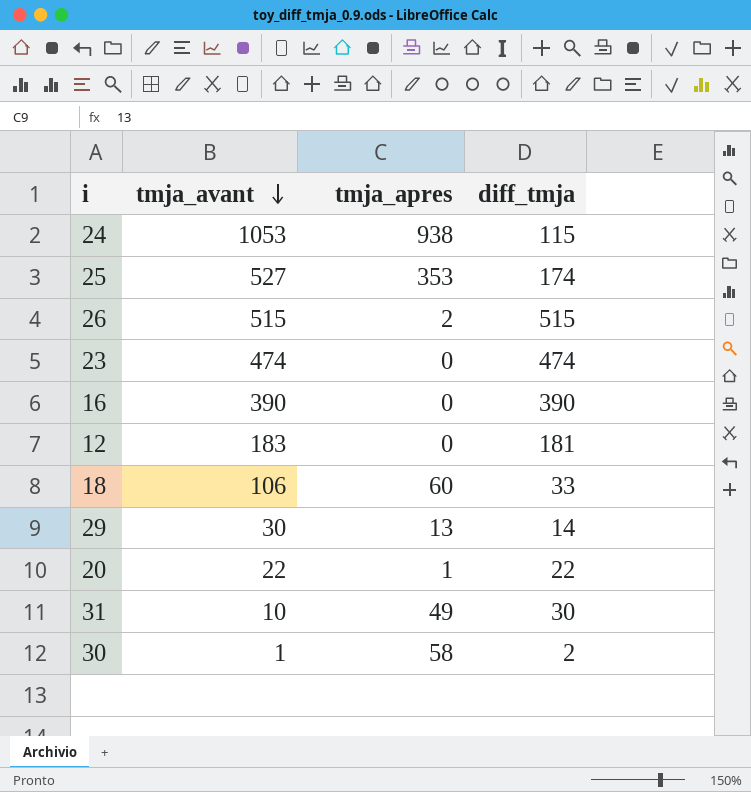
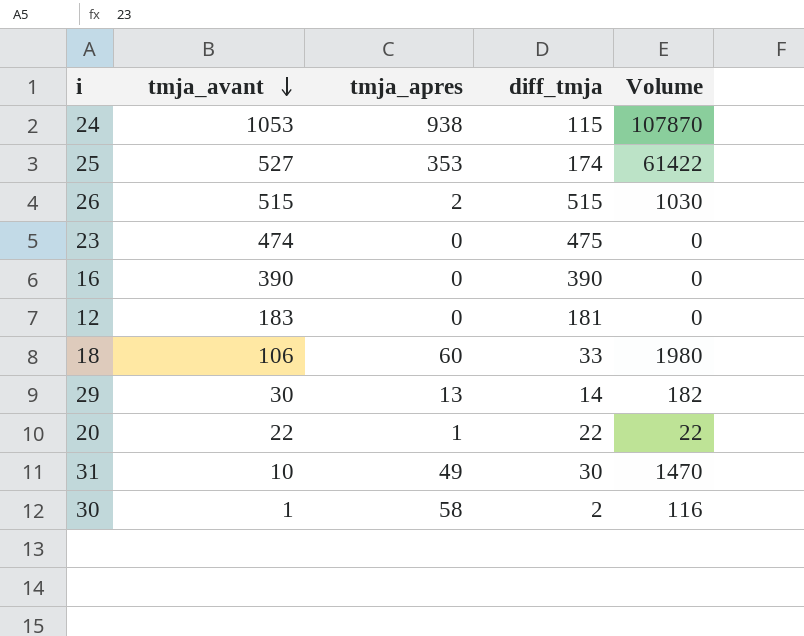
column Volume | formula: none -> [tmja_apres] * [diff_tmja]
23 | diff_tmja: 474 -> 475

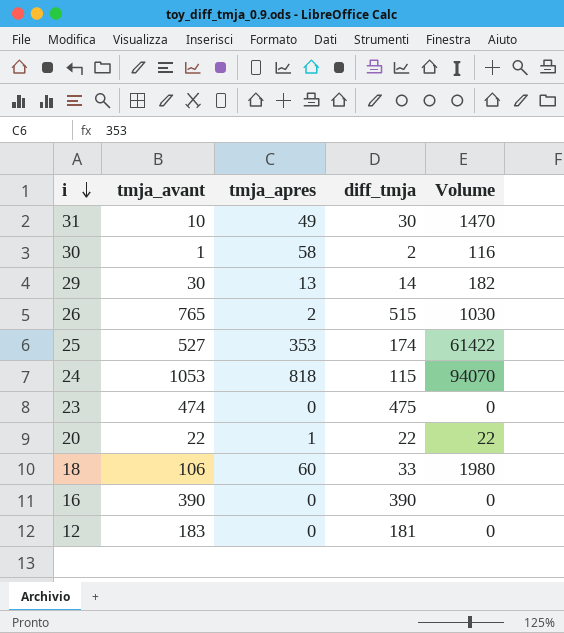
row order: tmja_avant descending -> i descending
26 | tmja_avant: 515 -> 765
24 | tmja_apres: 938 -> 818
24 | Volume: 107870 -> 94070

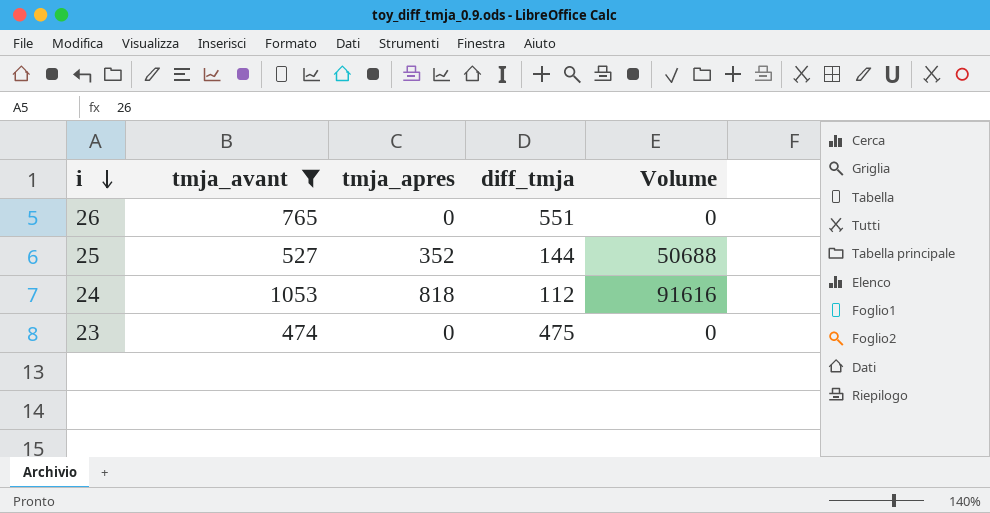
filter: none -> tmja_avant >= 474
26 | tmja_apres: 2 -> 0
26 | diff_tmja: 515 -> 551
26 | Volume: 1030 -> 0
25 | tmja_apres: 353 -> 352
25 | diff_tmja: 174 -> 144
25 | Volume: 61422 -> 50688
24 | diff_tmja: 115 -> 112
24 | Volume: 94070 -> 91616

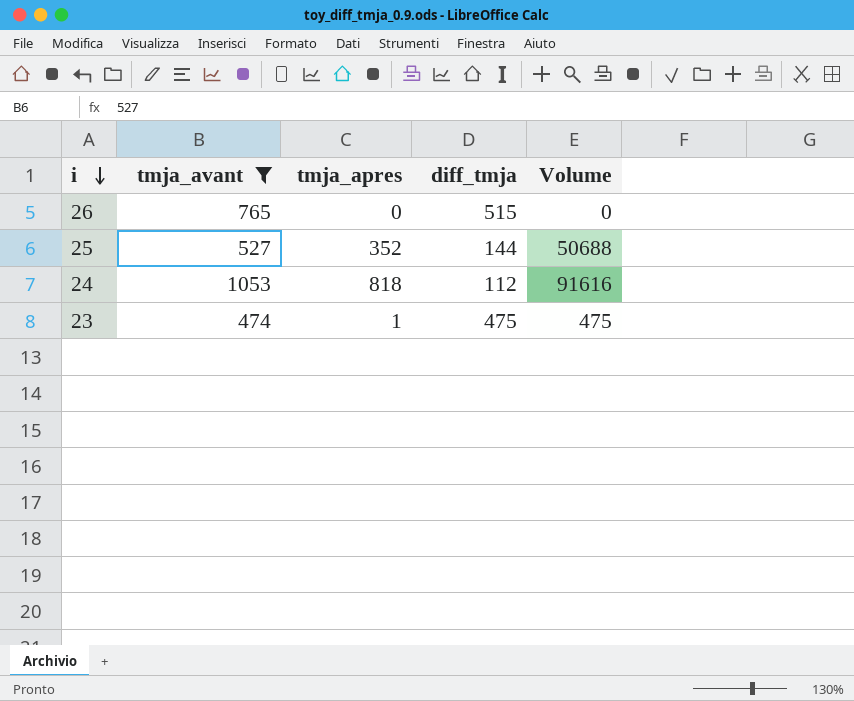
26 | diff_tmja: 551 -> 515
23 | tmja_apres: 0 -> 1
23 | Volume: 0 -> 475

